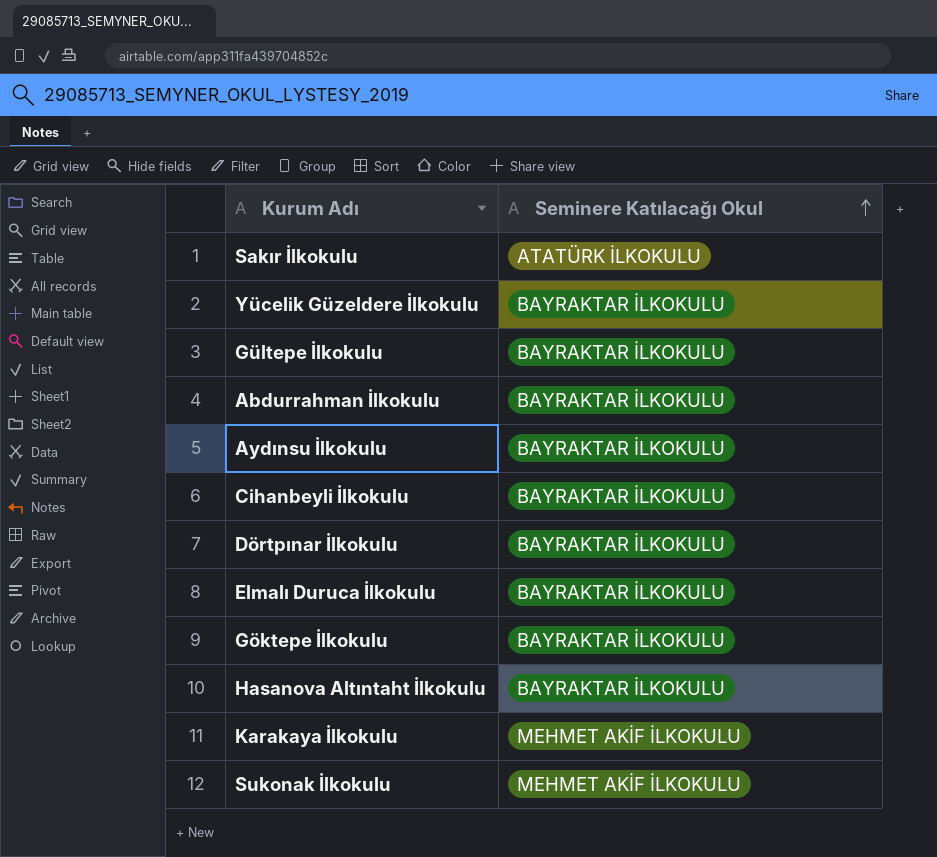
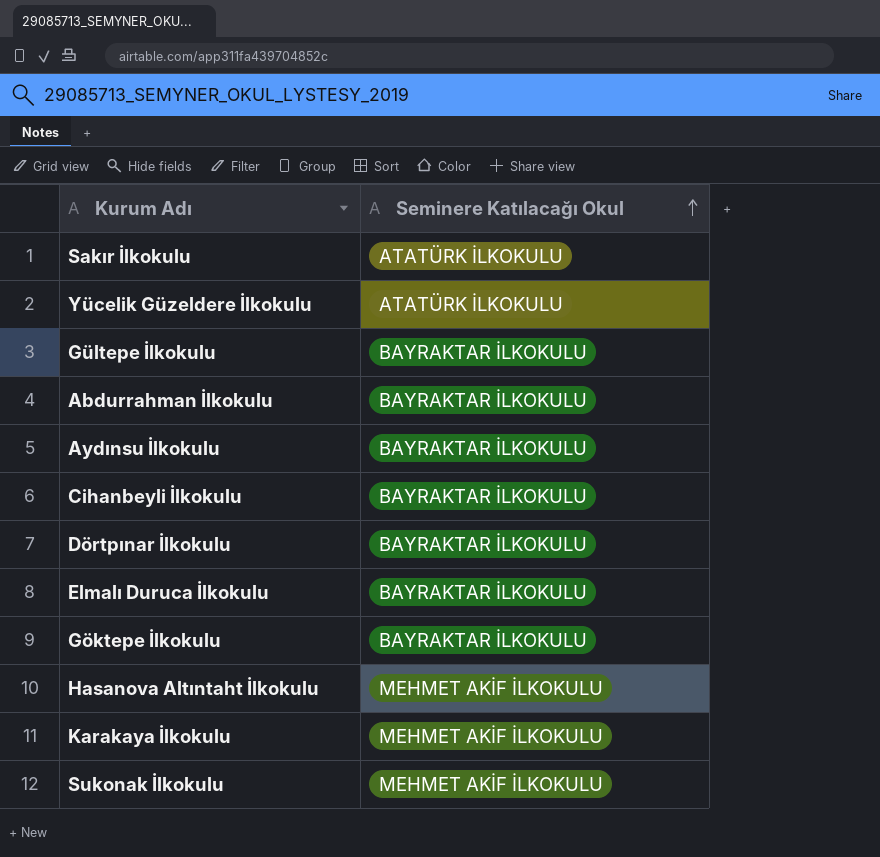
Yücelik Güzeldere İlkokulu | Seminere Katılacağı Okul: BAYRAKTAR İLKOKULU -> ATATÜRK İLKOKULU
Hasanova Altıntaht İlkokulu | Seminere Katılacağı Okul: BAYRAKTAR İLKOKULU -> MEHMET AKİF İLKOKULU

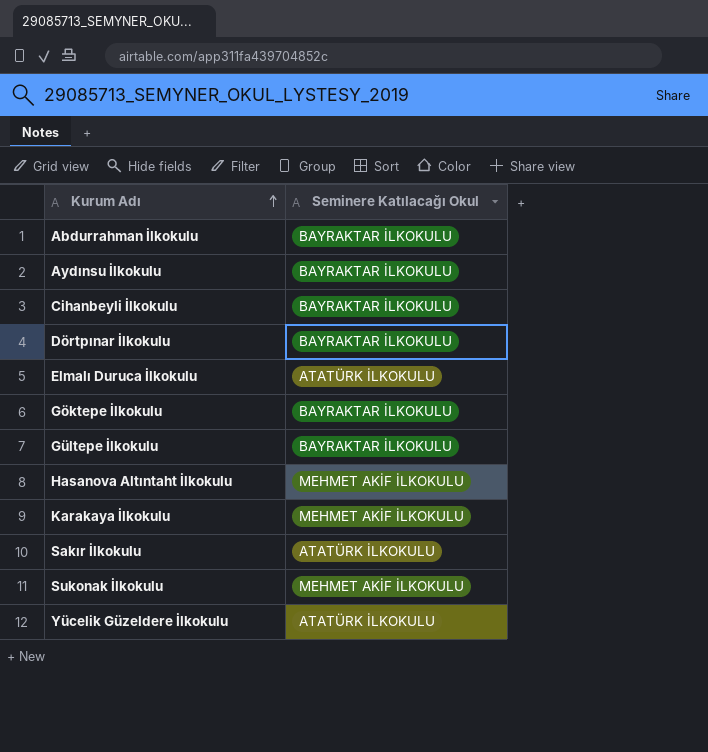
row order: Seminere Katılacağı Okul ascending -> Kurum Adı ascending
Elmalı Duruca İlkokulu | Seminere Katılacağı Okul: BAYRAKTAR İLKOKULU -> ATATÜRK İLKOKULU

